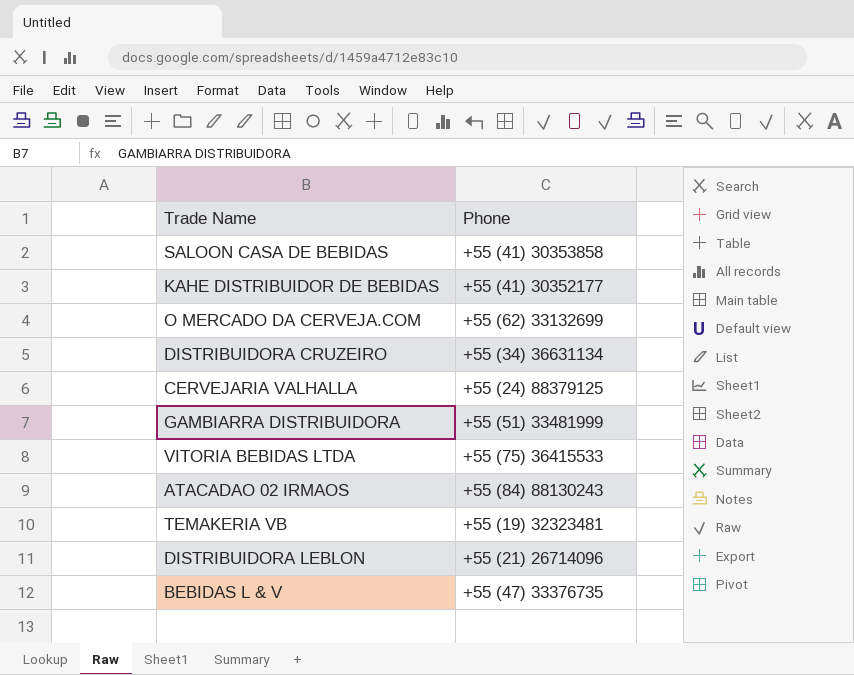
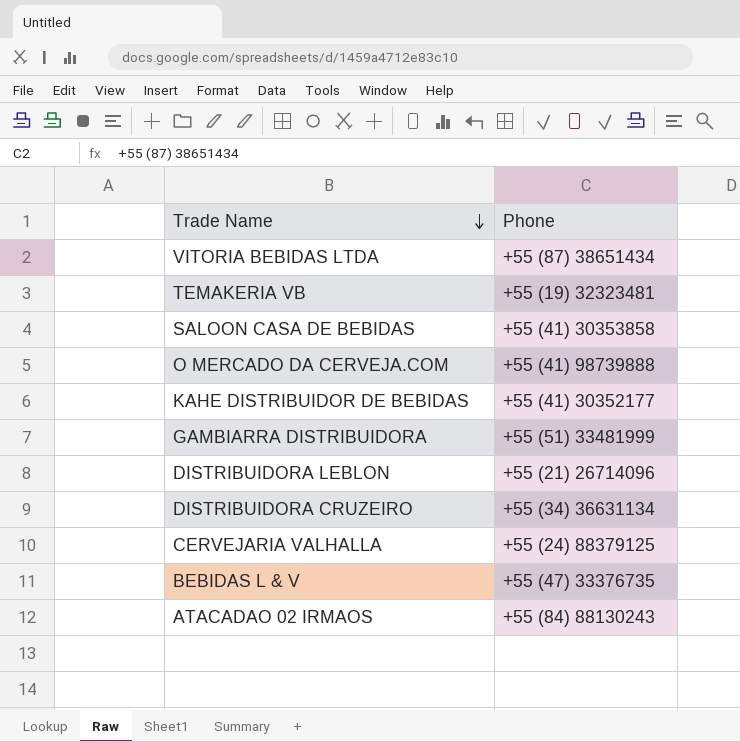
row order: none -> Trade Name descending
VITORIA BEBIDAS LTDA | Phone: +55 (75) 36415533 -> +55 (87) 38651434
O MERCADO DA CERVEJA.COM | Phone: +55 (62) 33132699 -> +55 (41) 98739888

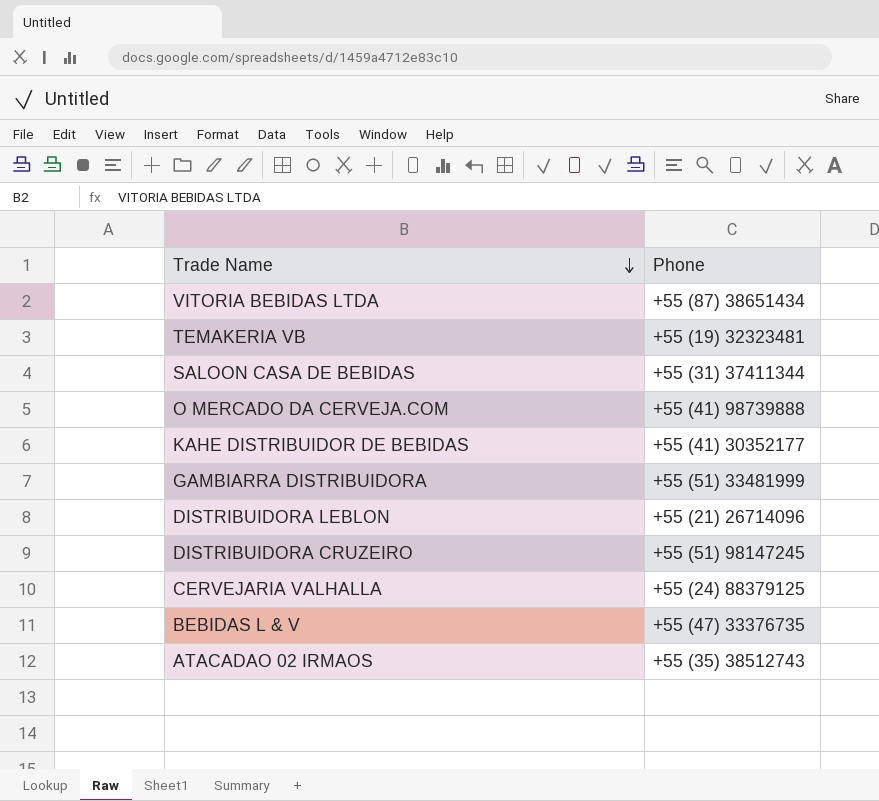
SALOON CASA DE BEBIDAS | Phone: +55 (41) 30353858 -> +55 (31) 37411344
DISTRIBUIDORA CRUZEIRO | Phone: +55 (34) 36631134 -> +55 (51) 98147245
ATACADAO 02 IRMAOS | Phone: +55 (84) 88130243 -> +55 (35) 38512743

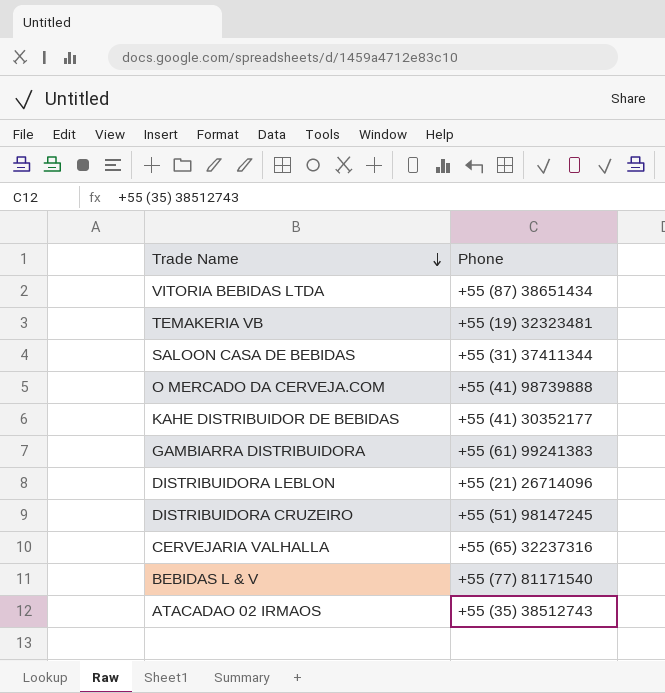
GAMBIARRA DISTRIBUIDORA | Phone: +55 (51) 33481999 -> +55 (61) 99241383
CERVEJARIA VALHALLA | Phone: +55 (24) 88379125 -> +55 (65) 32237316
BEBIDAS L & V | Phone: +55 (47) 33376735 -> +55 (77) 81171540

